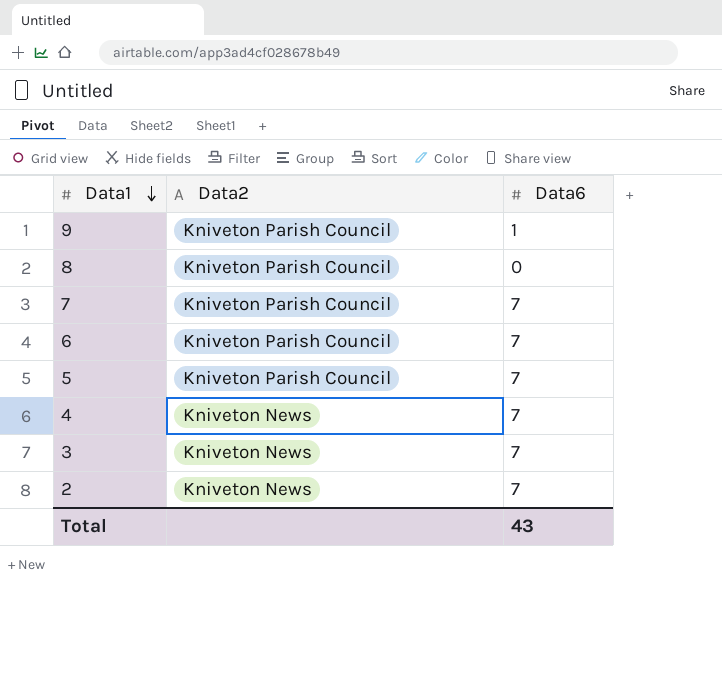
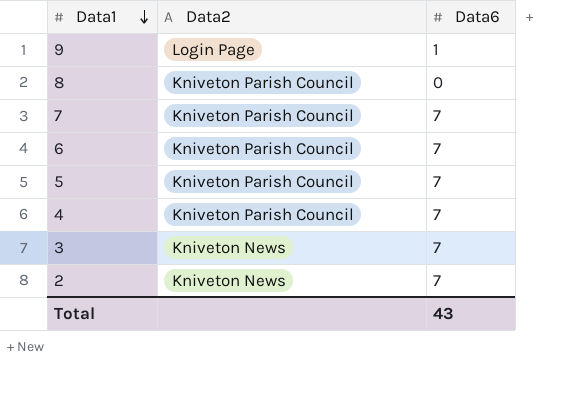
9 | Data2: Kniveton Parish Council -> Login Page
4 | Data2: Kniveton News -> Kniveton Parish Council

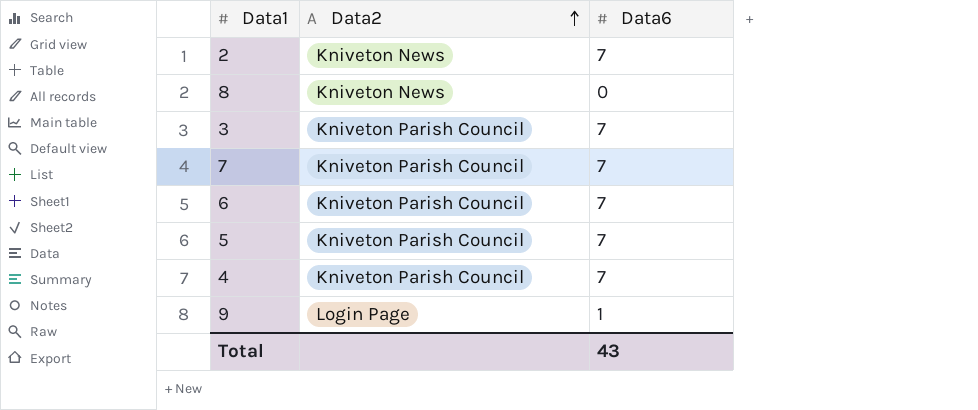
row order: Data1 descending -> Data2 ascending
8 | Data2: Kniveton Parish Council -> Kniveton News
3 | Data2: Kniveton News -> Kniveton Parish Council

